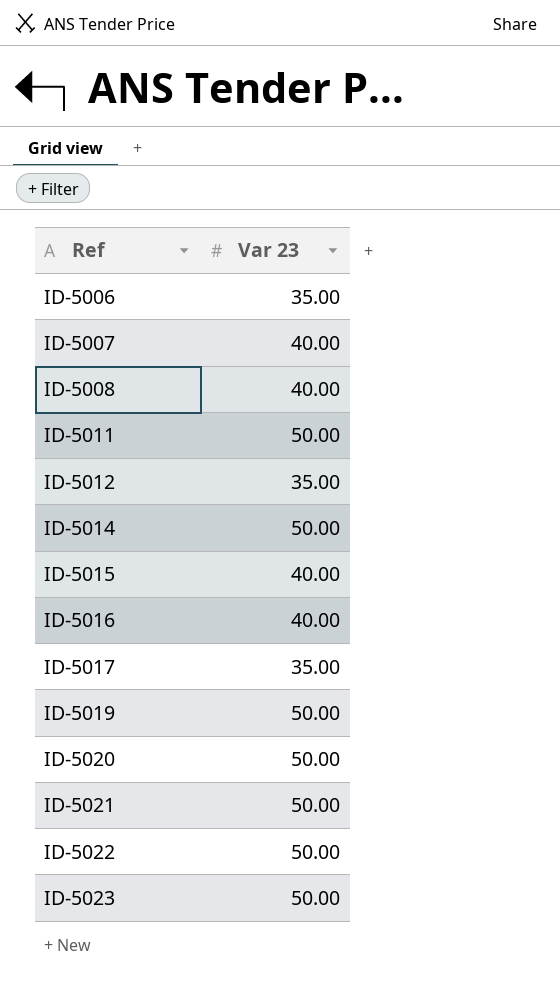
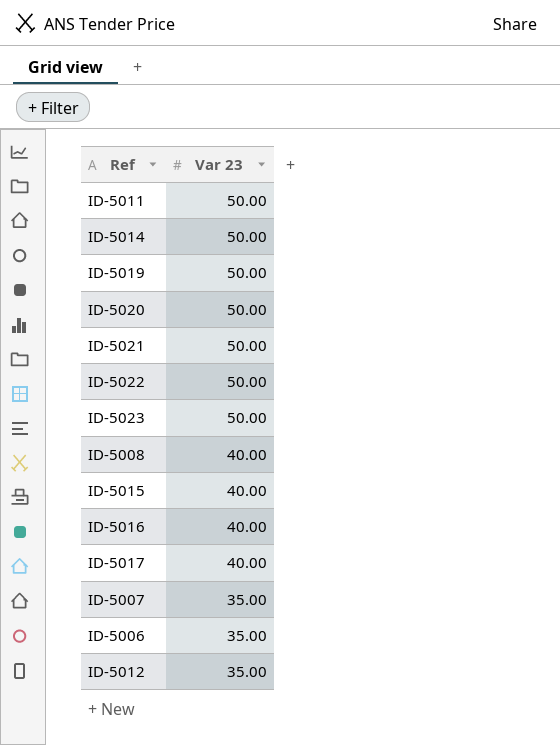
row order: Ref ascending -> Var 23 descending
ID-5017 | Var 23: 35.00 -> 40.00
ID-5007 | Var 23: 40.00 -> 35.00

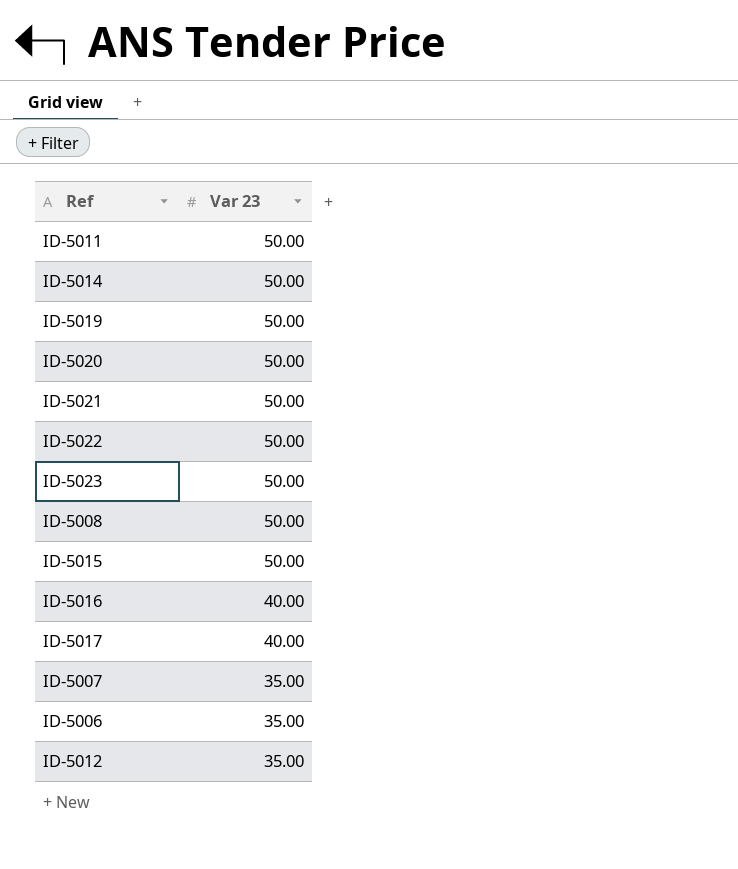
ID-5008 | Var 23: 40.00 -> 50.00
ID-5015 | Var 23: 40.00 -> 50.00

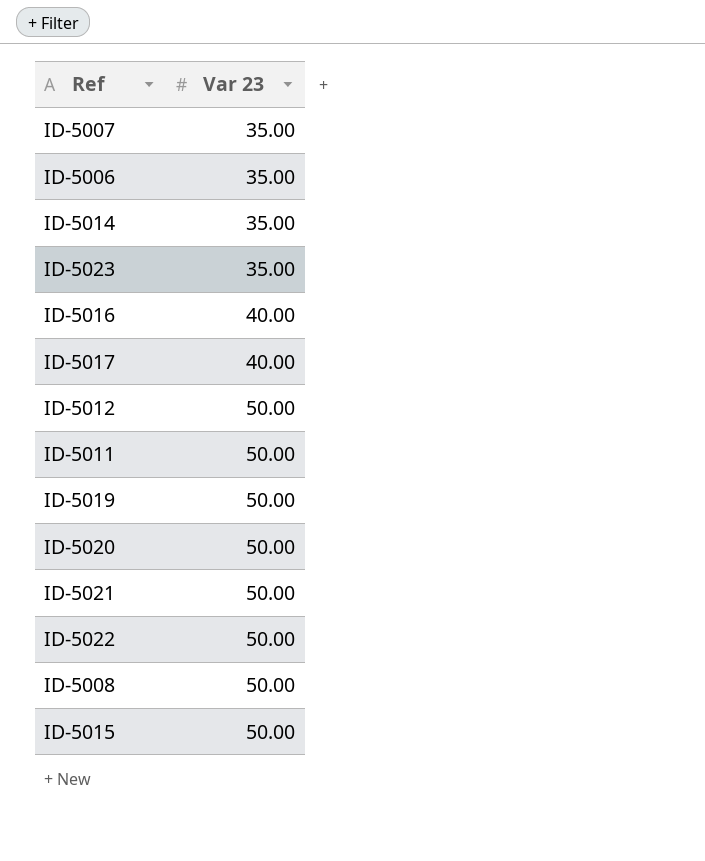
row order: Var 23 descending -> Var 23 ascending
ID-5014 | Var 23: 50.00 -> 35.00
ID-5023 | Var 23: 50.00 -> 35.00
ID-5012 | Var 23: 35.00 -> 50.00

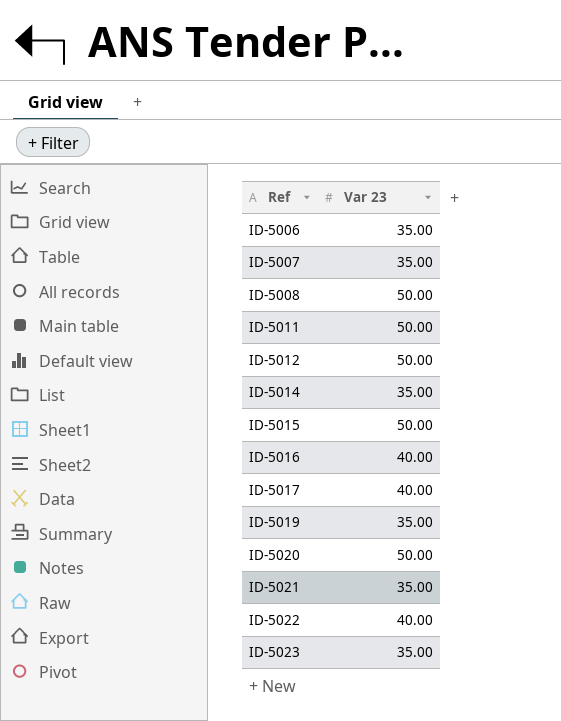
row order: Var 23 ascending -> Ref ascending
ID-5019 | Var 23: 50.00 -> 35.00
ID-5021 | Var 23: 50.00 -> 35.00
ID-5022 | Var 23: 50.00 -> 40.00

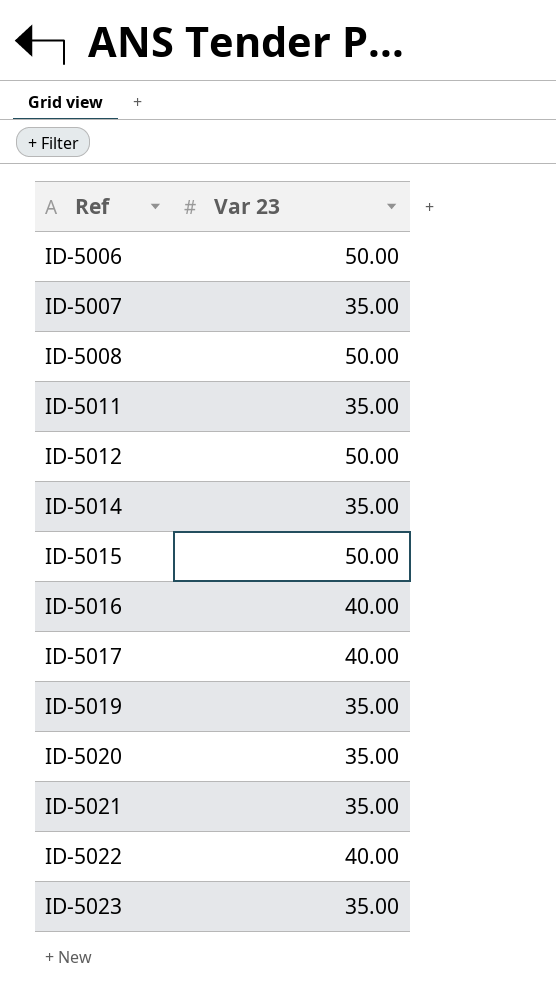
ID-5006 | Var 23: 35.00 -> 50.00
ID-5011 | Var 23: 50.00 -> 35.00
ID-5020 | Var 23: 50.00 -> 35.00

